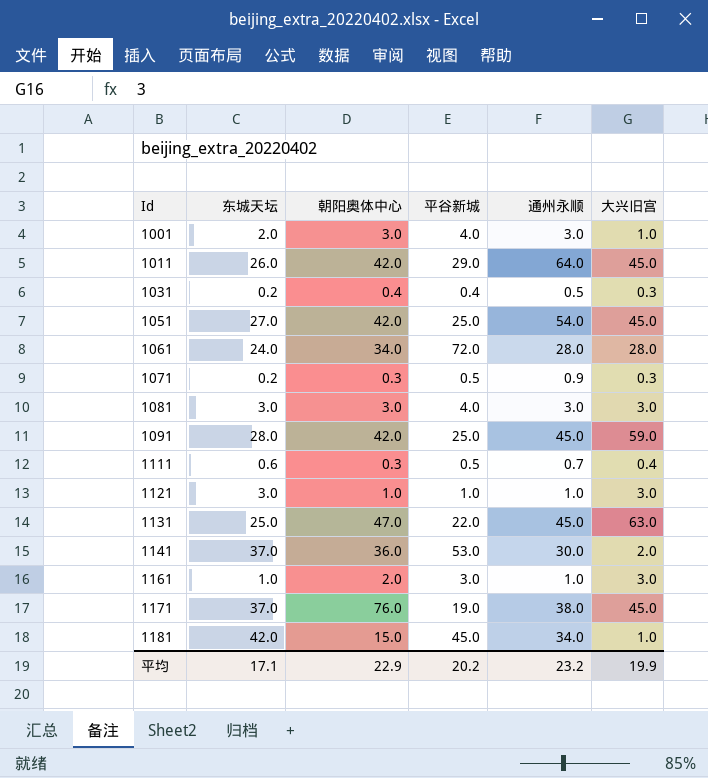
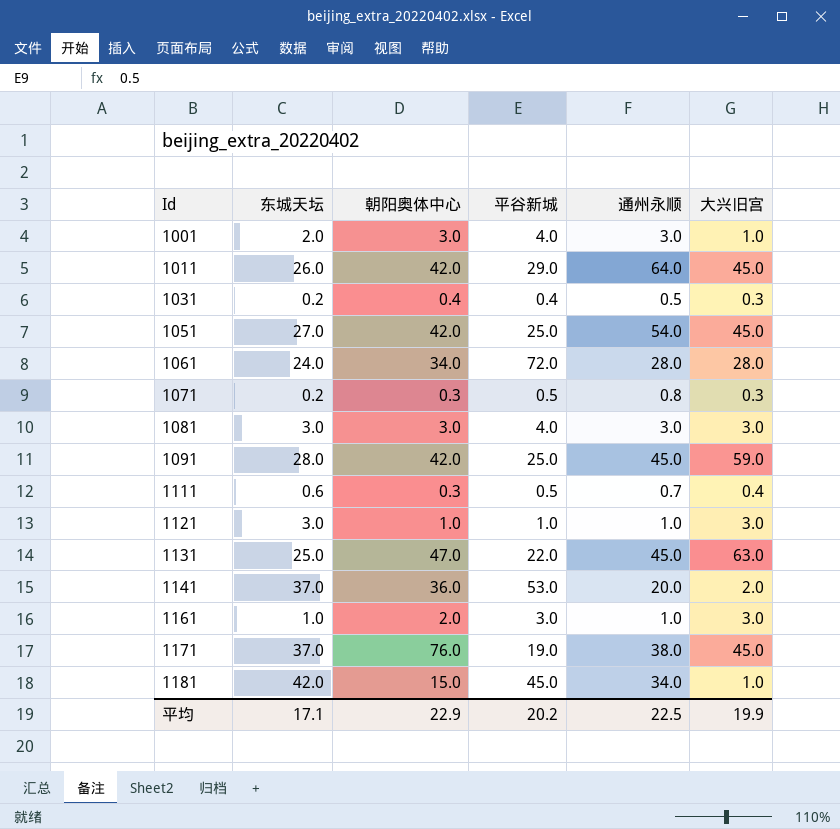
1071 | 通州永顺: 0.9 -> 0.8
1141 | 通州永顺: 30.0 -> 20.0
平均 | 通州永顺: 23.2 -> 22.5

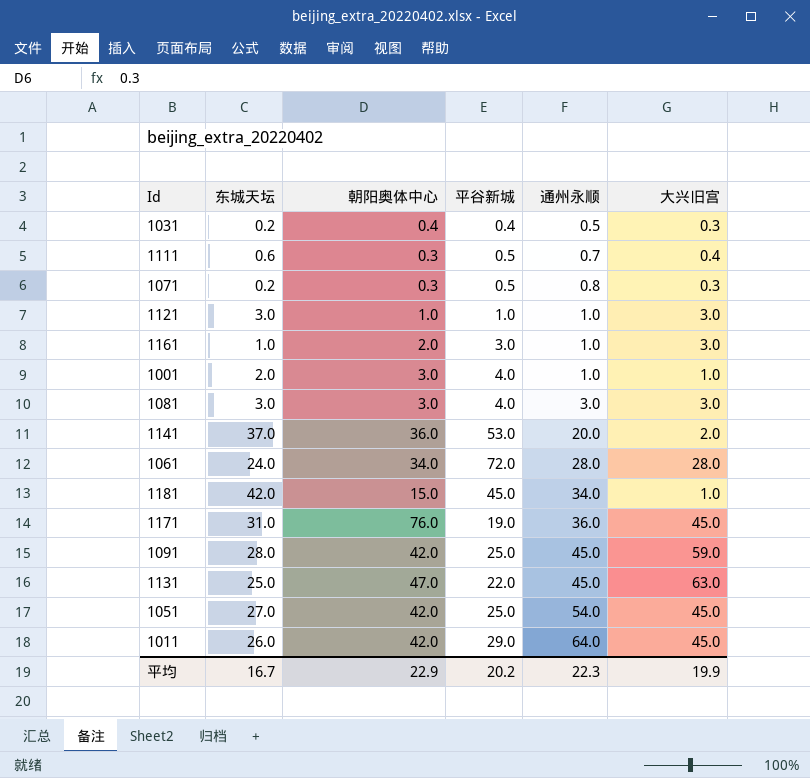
row order: Id ascending -> 通州永顺 ascending
1001 | 通州永顺: 3.0 -> 1.0
1171 | 东城天坛: 37.0 -> 31.0
1171 | 通州永顺: 38.0 -> 36.0
平均 | 东城天坛: 17.1 -> 16.7
平均 | 通州永顺: 22.5 -> 22.3

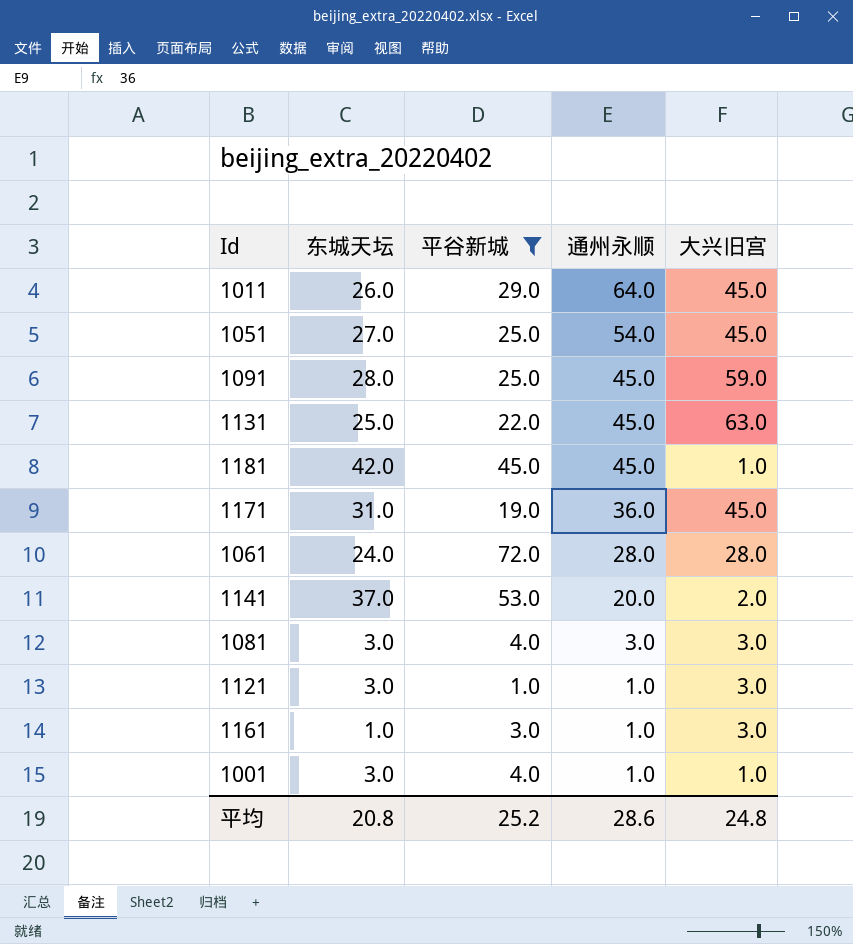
filter: none -> 平谷新城 >= 1.0
row order: 通州永顺 ascending -> 通州永顺 descending
column 朝阳奥体中心 | position: 3 -> none
1181 | 通州永顺: 34.0 -> 45.0
1001 | 东城天坛: 2.0 -> 3.0
平均 | 东城天坛: 16.7 -> 20.8
平均 | 平谷新城: 20.2 -> 25.2
平均 | 通州永顺: 22.3 -> 28.6
平均 | 大兴旧宫: 19.9 -> 24.8

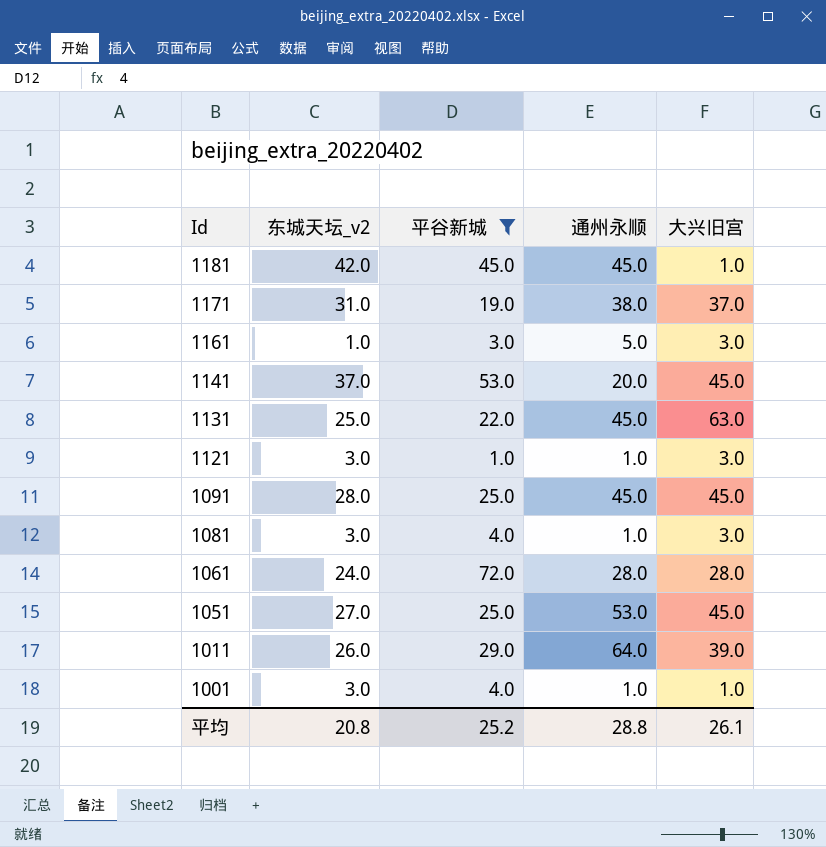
row order: 通州永顺 descending -> Id descending
column name: 东城天坛 -> 东城天坛_v2
1171 | 通州永顺: 36.0 -> 38.0
1171 | 大兴旧宫: 45.0 -> 37.0
1161 | 通州永顺: 1.0 -> 5.0
1141 | 大兴旧宫: 2.0 -> 45.0
1091 | 大兴旧宫: 59.0 -> 45.0
1081 | 通州永顺: 3.0 -> 1.0
1051 | 通州永顺: 54.0 -> 53.0
1011 | 大兴旧宫: 45.0 -> 39.0
平均 | 通州永顺: 28.6 -> 28.8
平均 | 大兴旧宫: 24.8 -> 26.1

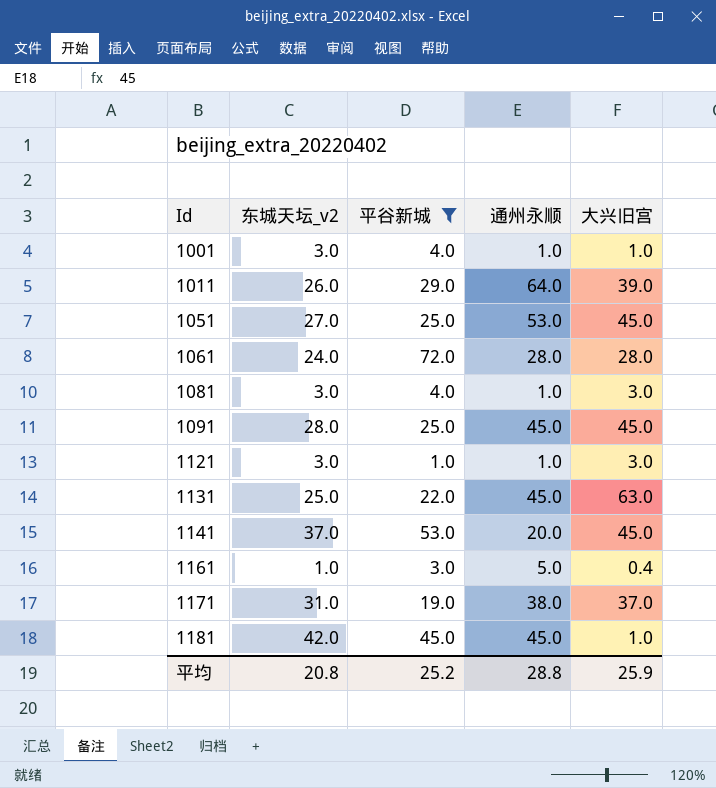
row order: Id descending -> Id ascending
1161 | 大兴旧宫: 3.0 -> 0.4
平均 | 大兴旧宫: 26.1 -> 25.9

